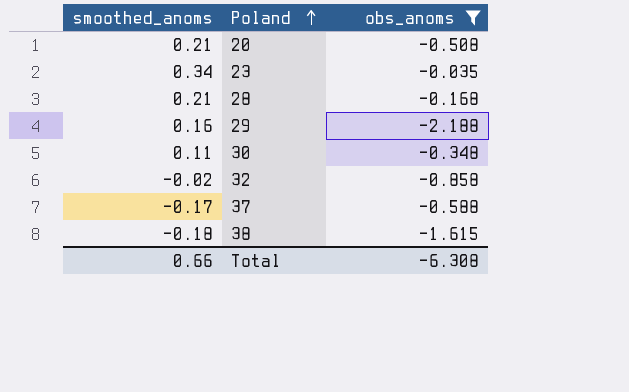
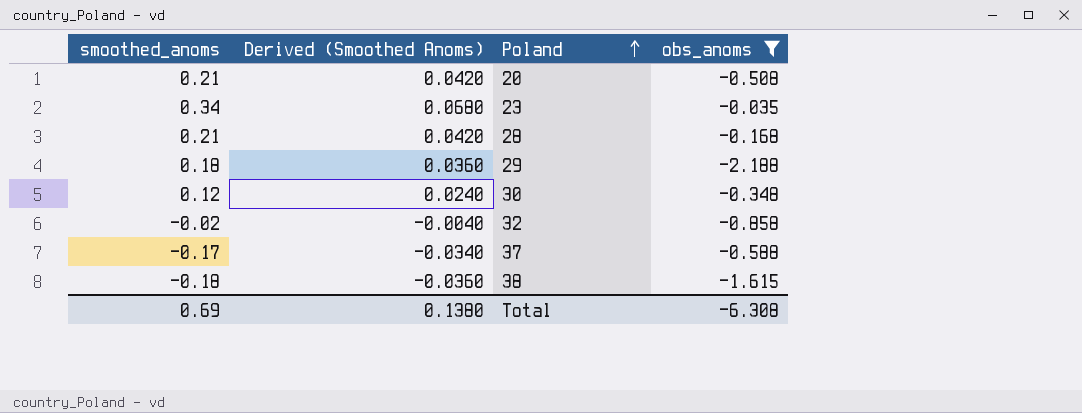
column Derived (Smoothed Anoms) | formula: none -> [smoothed_anoms] * 0.2
29 | smoothed_anoms: 0.16 -> 0.18
30 | smoothed_anoms: 0.11 -> 0.12
Total | smoothed_anoms: 0.66 -> 0.69

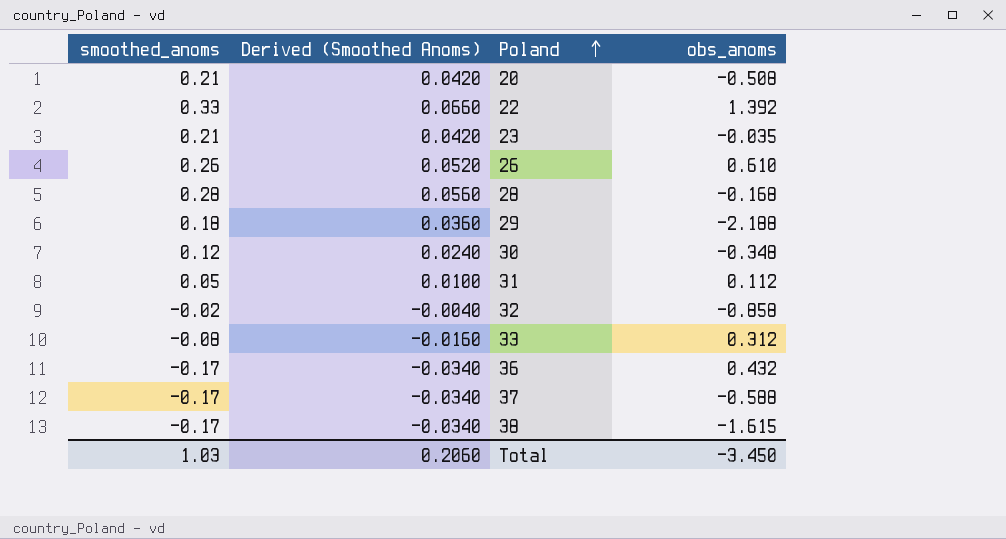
filter: obs_anoms <= -0.035 -> none
23 | smoothed_anoms: 0.34 -> 0.21
23 | Derived (Smoothed Anoms): 0.0680 -> 0.0420
28 | smoothed_anoms: 0.21 -> 0.28
28 | Derived (Smoothed Anoms): 0.0420 -> 0.0560
38 | smoothed_anoms: -0.18 -> -0.17
38 | Derived (Smoothed Anoms): -0.0360 -> -0.0340
Total | smoothed_anoms: 0.69 -> 1.03
Total | Derived (Smoothed Anoms): 0.1380 -> 0.2060
Total | obs_anoms: -6.308 -> -3.450

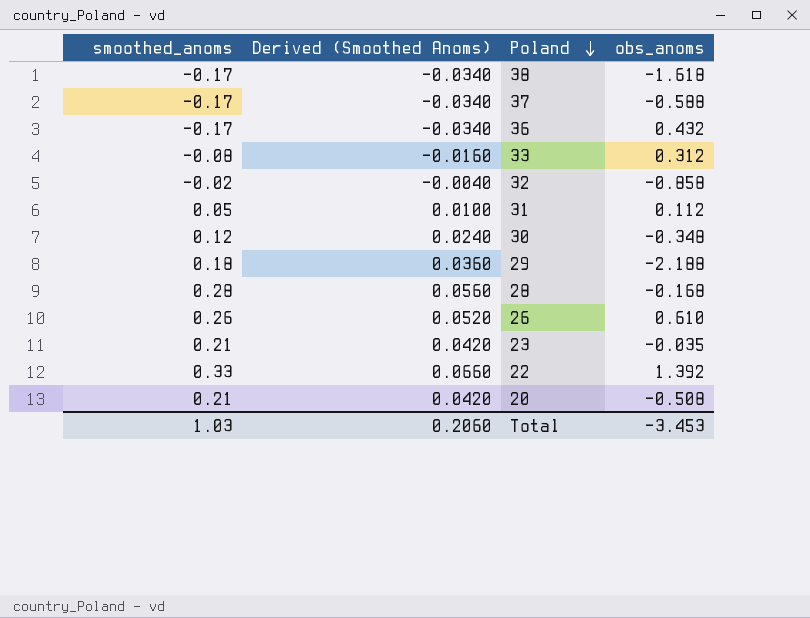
row order: Poland ascending -> Poland descending
38 | obs_anoms: -1.615 -> -1.618
Total | obs_anoms: -3.450 -> -3.453

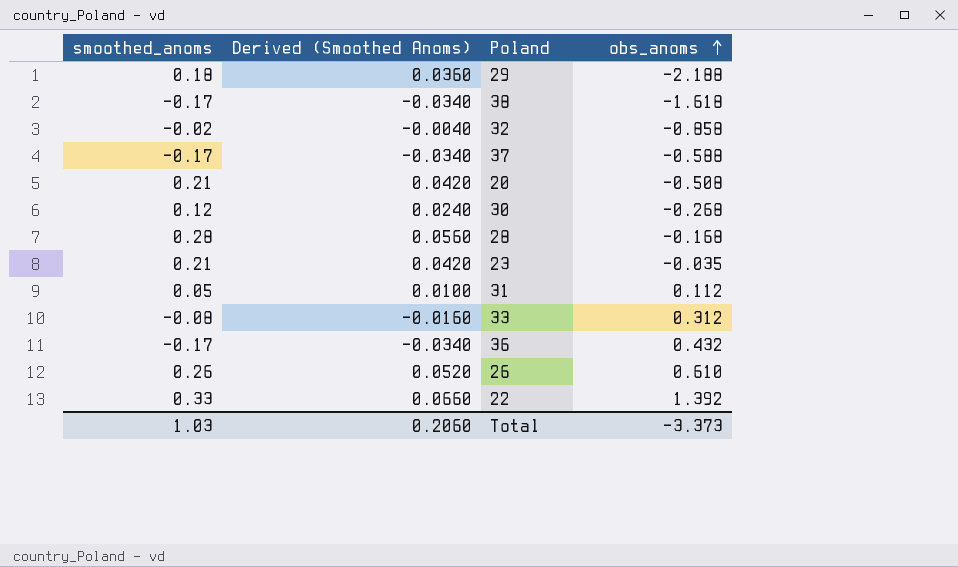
row order: Poland descending -> obs_anoms ascending
30 | obs_anoms: -0.348 -> -0.268
Total | obs_anoms: -3.453 -> -3.373

